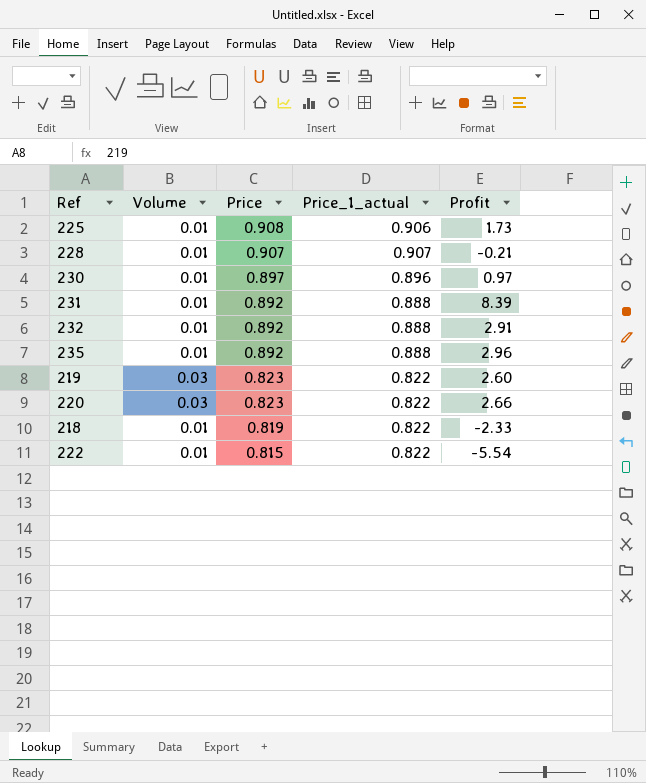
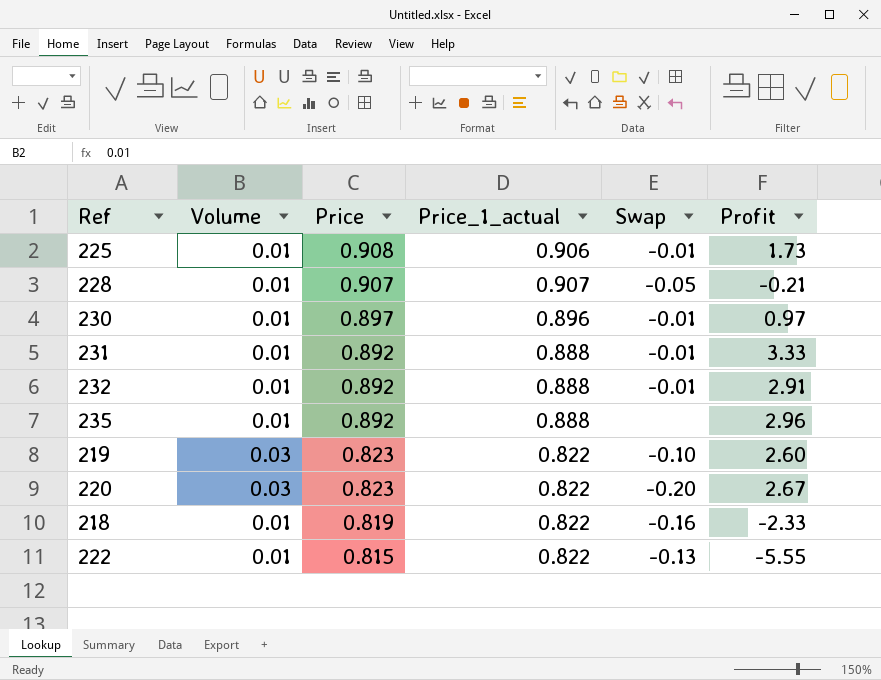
column Swap | position: none -> 5
231 | Profit: 8.39 -> 3.33
220 | Profit: 2.66 -> 2.67
222 | Profit: -5.54 -> -5.55

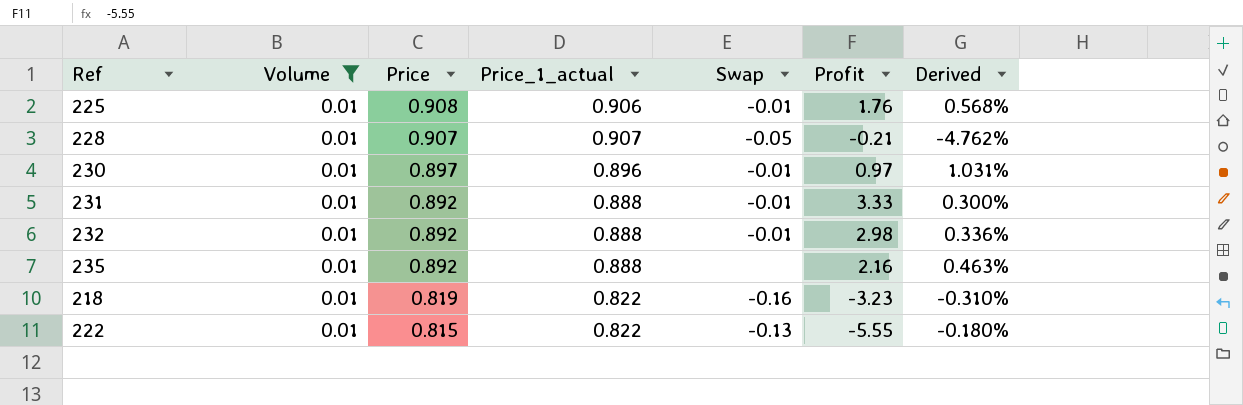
filter: none -> Volume = 0.01
column Derived | formula: none -> [Volume] / [Profit]
225 | Profit: 1.73 -> 1.76
232 | Profit: 2.91 -> 2.98
235 | Profit: 2.96 -> 2.16
218 | Profit: -2.33 -> -3.23

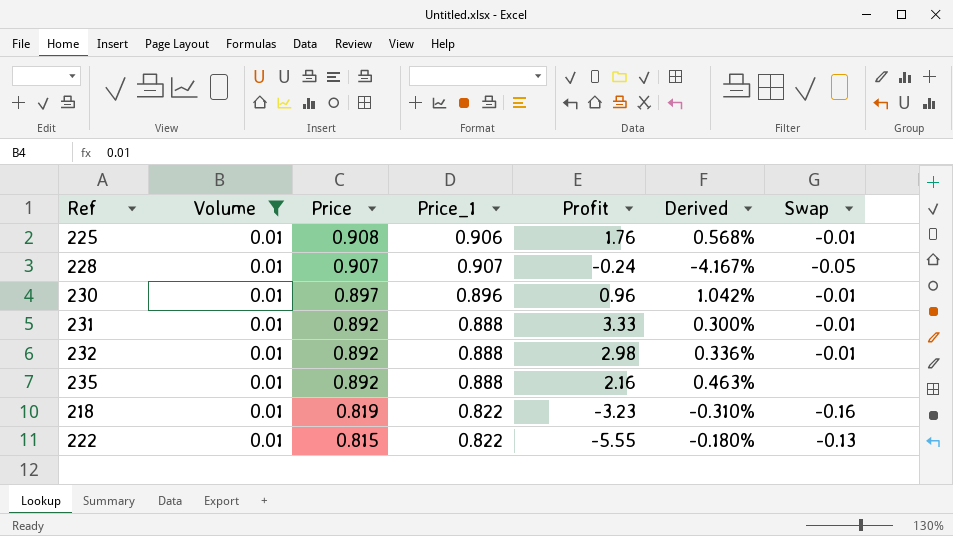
column name: Price_1_actual -> Price_1
column Swap | position: 5 -> 7
228 | Profit: -0.21 -> -0.24
228 | Derived: -4.762% -> -4.167%
230 | Profit: 0.97 -> 0.96
230 | Derived: 1.031% -> 1.042%

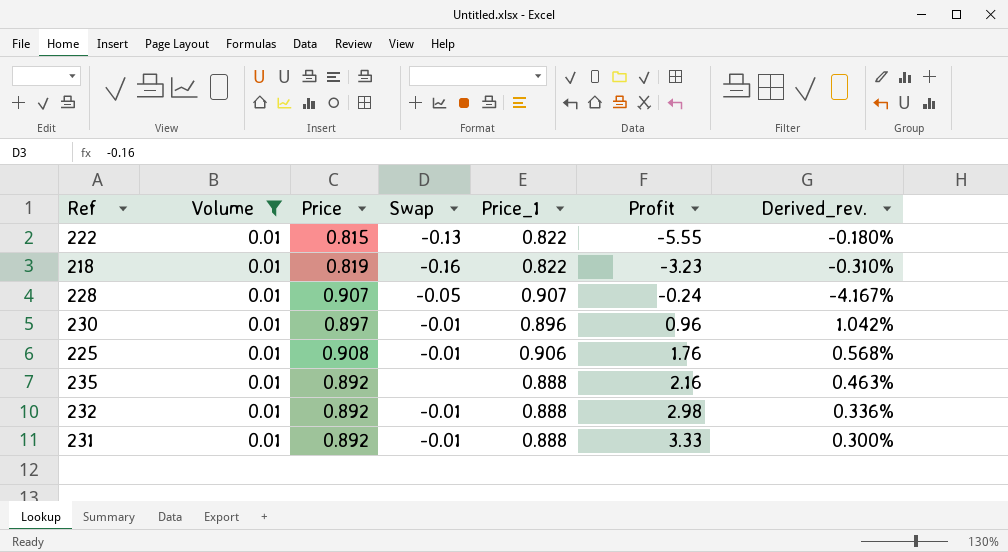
row order: Price descending -> Profit ascending
column Swap | position: 7 -> 4
column name: Derived -> Derived_rev.

